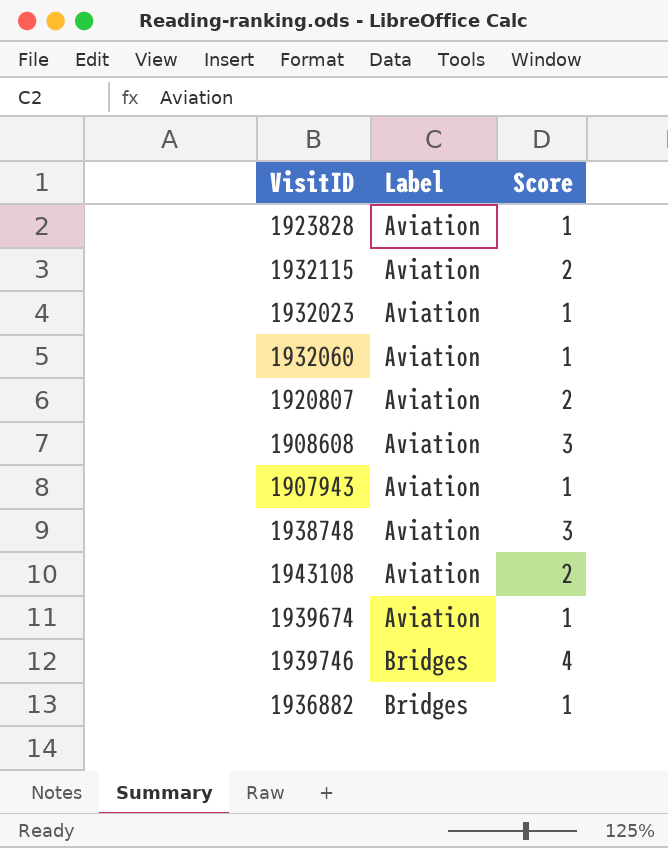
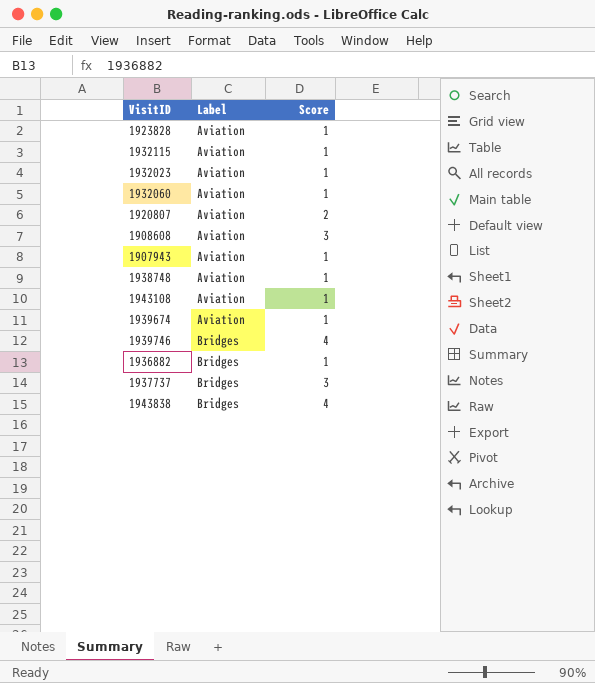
1932115 | Score: 2 -> 1
1938748 | Score: 3 -> 1
1943108 | Score: 2 -> 1
row 1937737: none -> Bridges | 3
row 1943838: none -> Bridges | 4

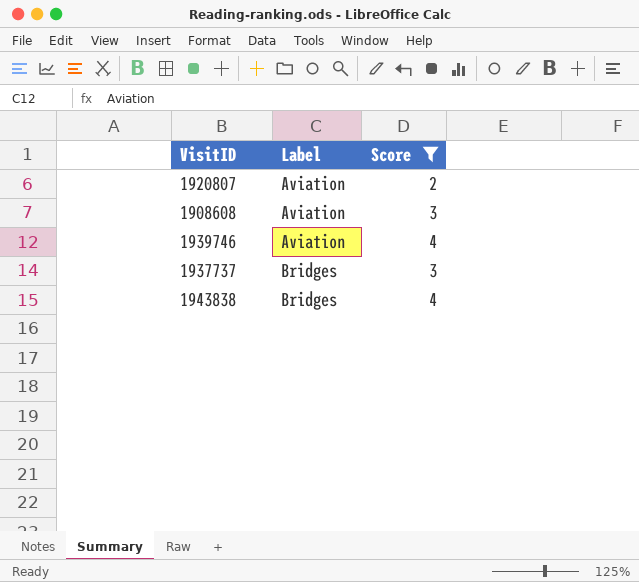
filter: none -> Score != 1
1939746 | Label: Bridges -> Aviation

